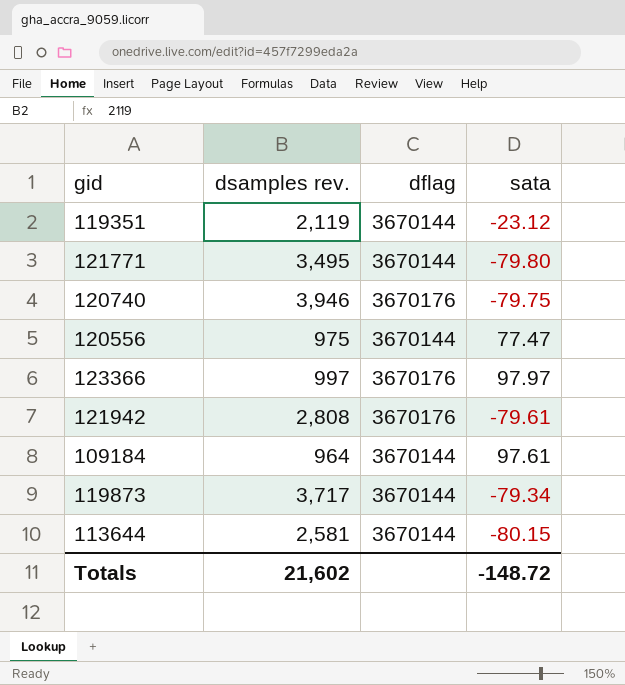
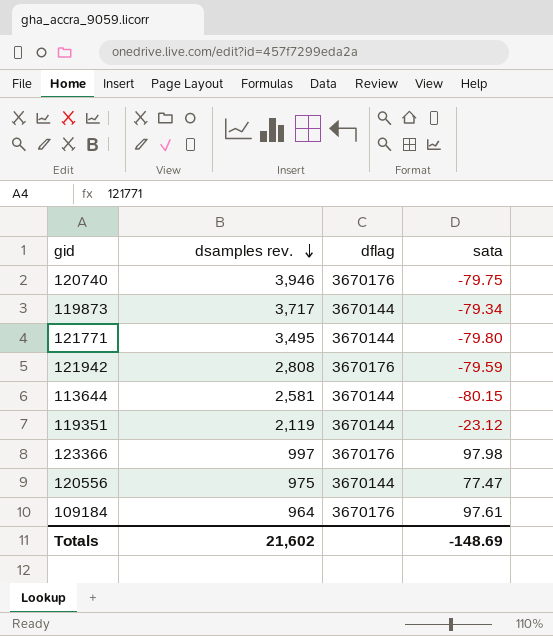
row order: none -> dsamples rev. descending
121942 | sata: -79.61 -> -79.59
123366 | sata: 97.97 -> 97.98
109184 | dflag: 3670144 -> 3670176
Totals | sata: -148.72 -> -148.69

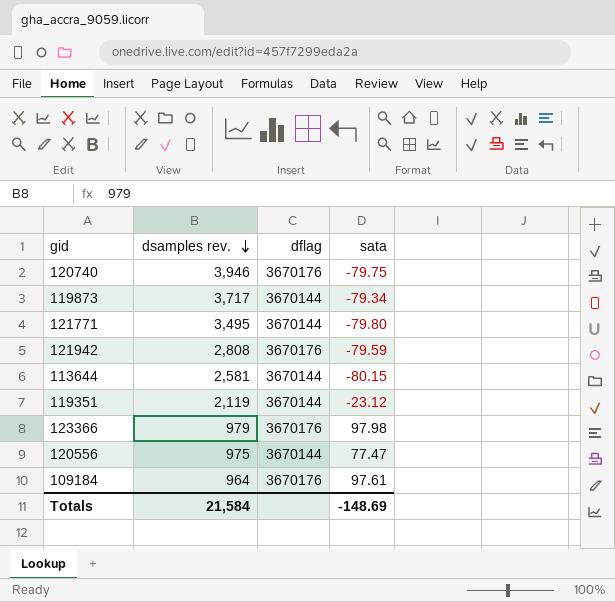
123366 | dsamples rev.: 997 -> 979
Totals | dsamples rev.: 21,602 -> 21,584

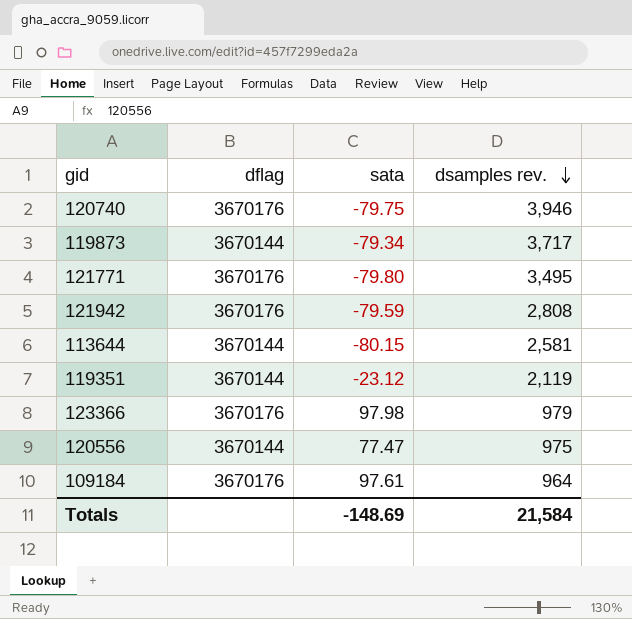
column dsamples rev. | position: 2 -> 4
121771 | dflag: 3670144 -> 3670176

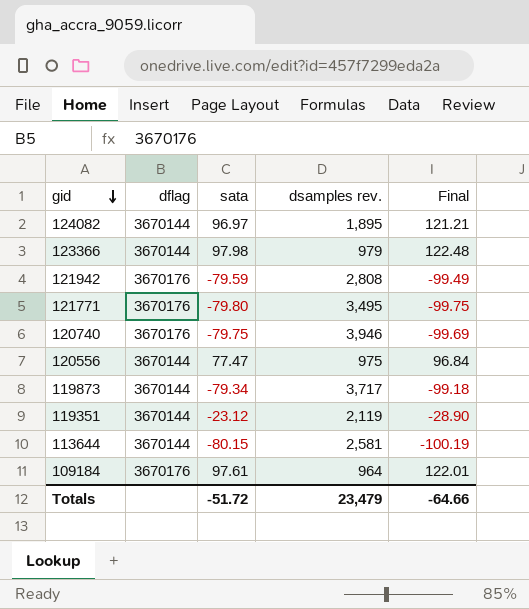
row order: dsamples rev. descending -> gid descending
column Final | formula: none -> [sata] * 1.25
row 124082: none -> 3670144 | 96.97 | 1,895 | 121.21
123366 | dflag: 3670176 -> 3670144
Totals | sata: -148.69 -> -51.72
Totals | dsamples rev.: 21,584 -> 23,479

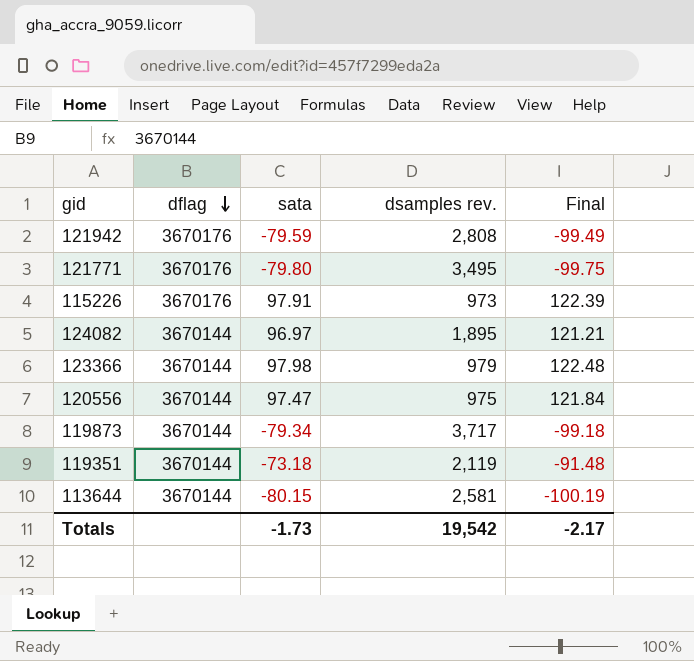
row order: gid descending -> dflag descending
row 120740: 3670176 | -79.75 | 3,946 | -99.69 -> none
row 109184: 3670176 | 97.61 | 964 | 122.01 -> none
row 115226: none -> 3670176 | 97.91 | 973 | 122.39
120556 | sata: 77.47 -> 97.47
120556 | Final: 96.84 -> 121.84
119351 | sata: -23.12 -> -73.18
119351 | Final: -28.90 -> -91.48
Totals | sata: -51.72 -> -1.73
Totals | dsamples rev.: 23,479 -> 19,542
Totals | Final: -64.66 -> -2.17

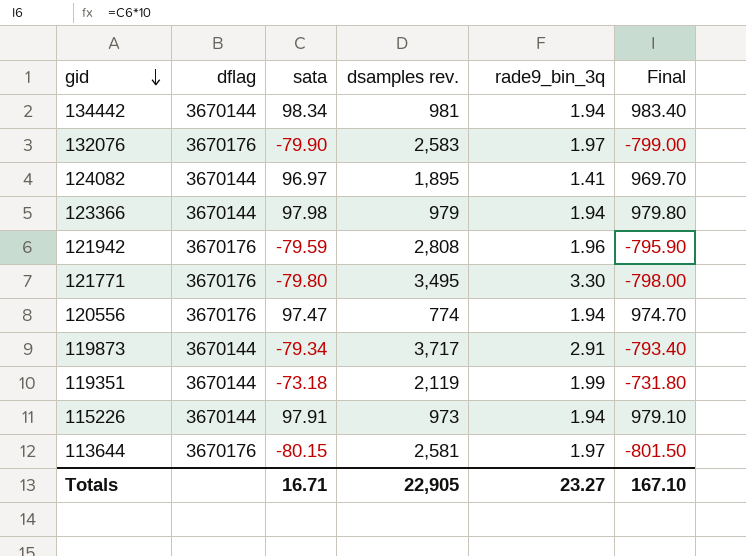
row order: dflag descending -> gid descending
column rade9_bin_3q | position: none -> 5
column Final | formula: [sata] * 1.25 -> [sata] * 10
row 134442: none -> 3670144 | 98.34 | 981 | 1.94 | 983.40
row 132076: none -> 3670176 | -79.90 | 2,583 | 1.97 | -799.00
120556 | dflag: 3670144 -> 3670176
120556 | dsamples rev.: 975 -> 774
115226 | dflag: 3670176 -> 3670144
113644 | dflag: 3670144 -> 3670176
Totals | sata: -1.73 -> 16.71
Totals | dsamples rev.: 19,542 -> 22,905
Totals | Final: -2.17 -> 167.10

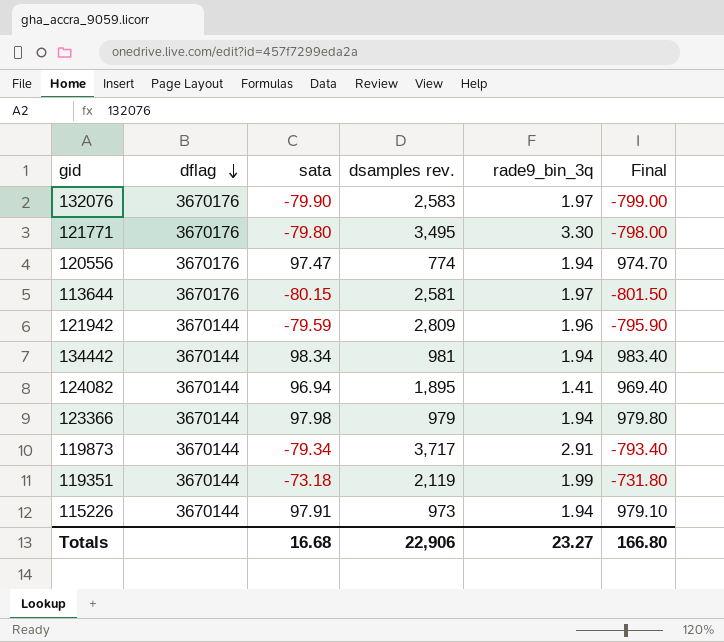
row order: gid descending -> dflag descending
121942 | dflag: 3670176 -> 3670144
121942 | dsamples rev.: 2,808 -> 2,809
124082 | sata: 96.97 -> 96.94
124082 | Final: 969.70 -> 969.40
Totals | sata: 16.71 -> 16.68
Totals | dsamples rev.: 22,905 -> 22,906
Totals | Final: 167.10 -> 166.80

